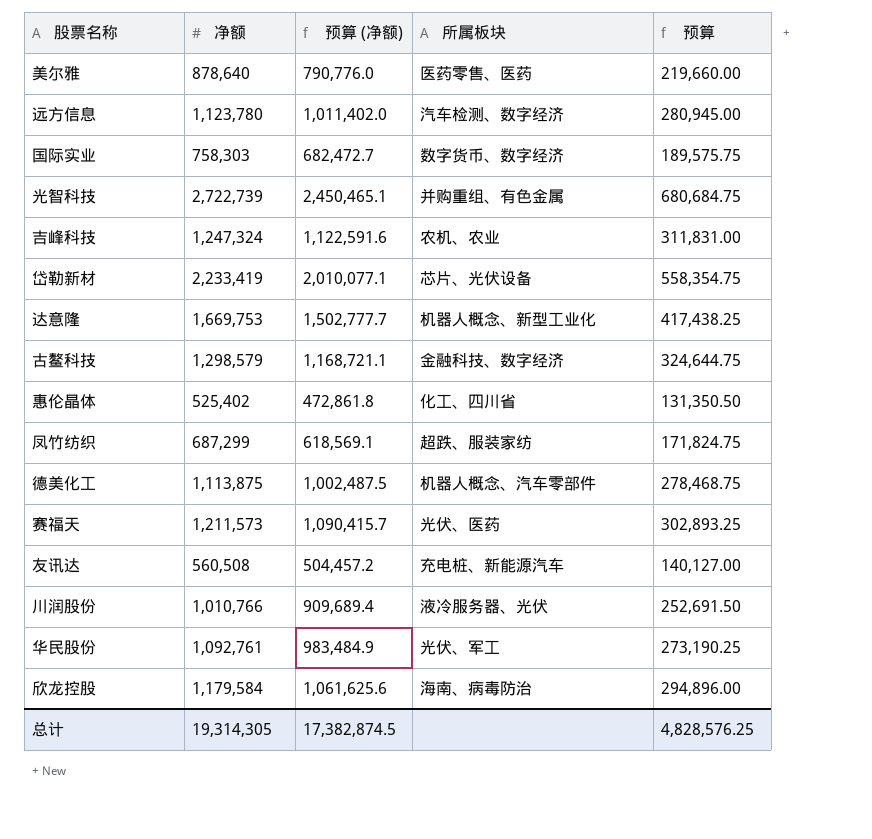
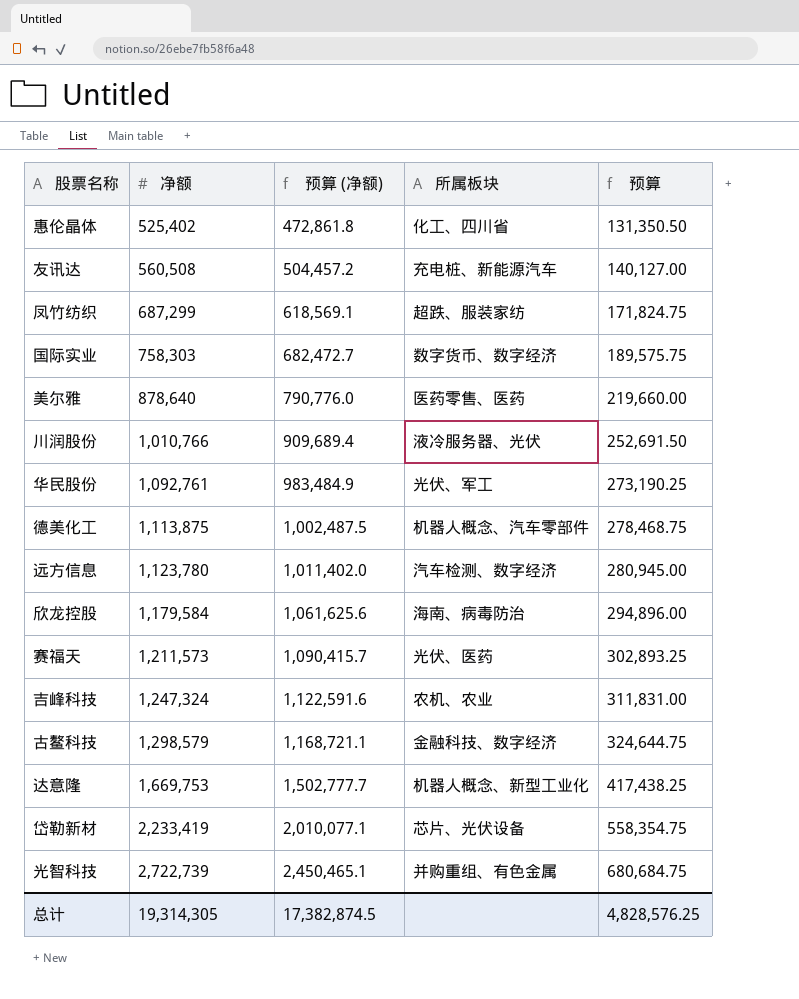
row order: none -> 净额 ascending

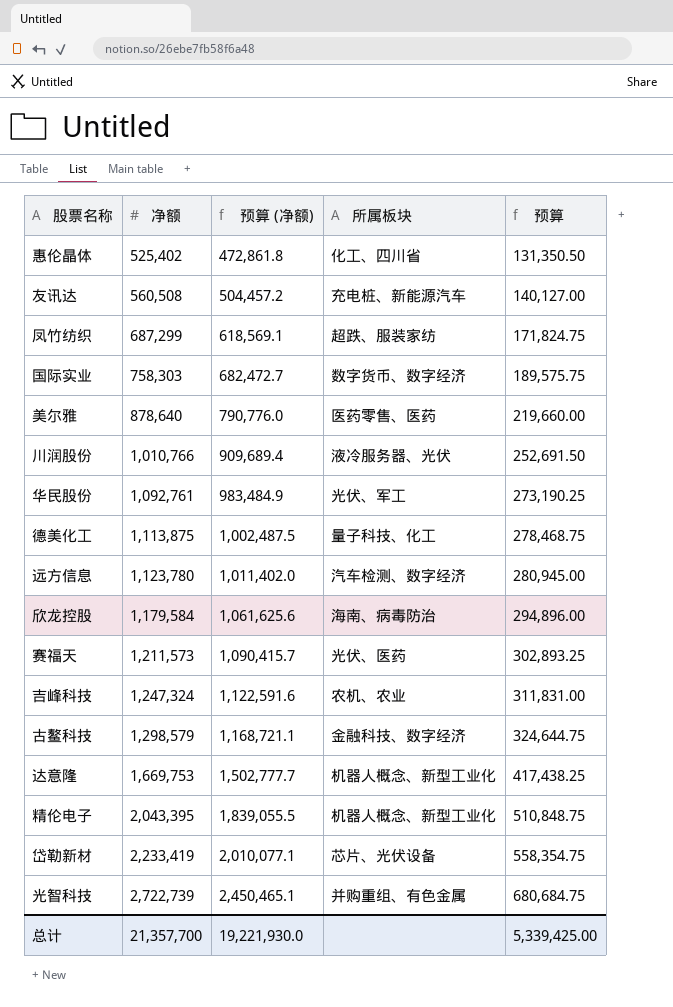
德美化工 | 所属板块: 机器人概念、汽车零部件 -> 量子科技、化工
row 精伦电子: none -> 2,043,395 | 1,839,055.5 | 机器人概念、新型工业化 | 510,848.75
总计 | 净额: 19,314,305 -> 21,357,700
总计 | 预算 (净额): 17,382,874.5 -> 19,221,930.0
总计 | 预算: 4,828,576.25 -> 5,339,425.00

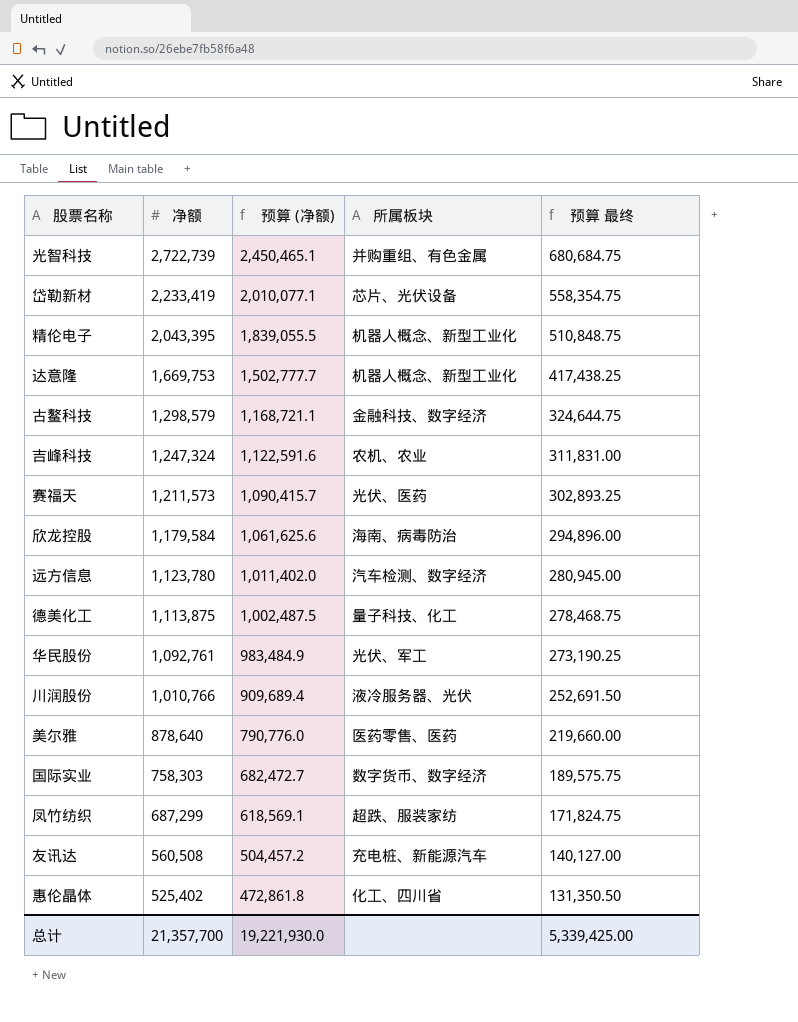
row order: 净额 ascending -> 净额 descending
column name: 预算 -> 预算 最终

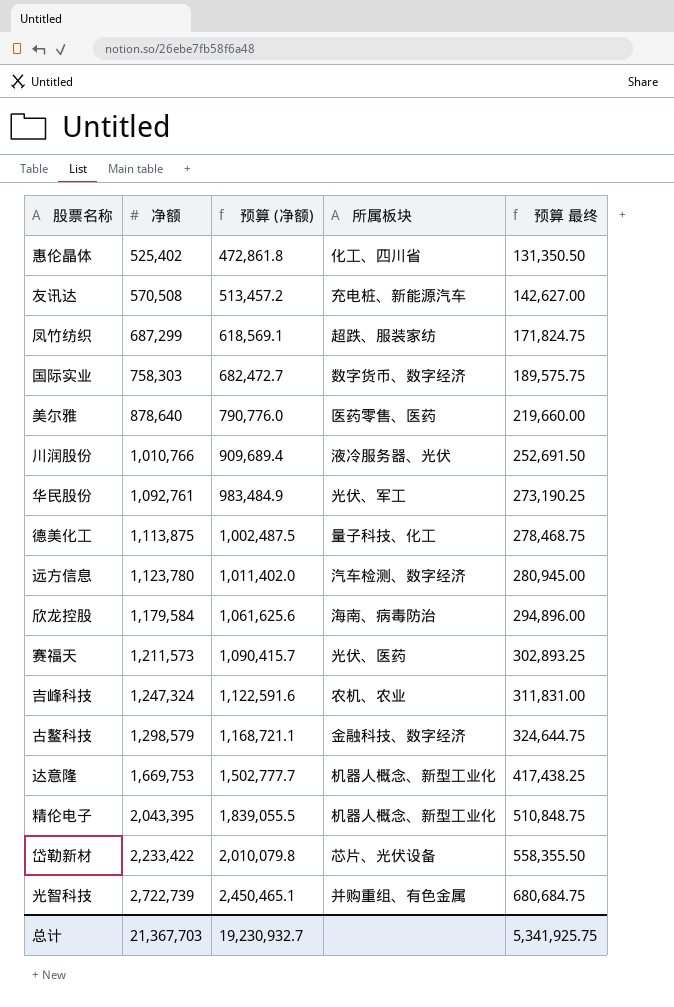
row order: 净额 descending -> 净额 ascending
友讯达 | 净额: 560,508 -> 570,508
友讯达 | 预算 (净额): 504,457.2 -> 513,457.2
友讯达 | 预算 最终: 140,127.00 -> 142,627.00
岱勒新材 | 净额: 2,233,419 -> 2,233,422
岱勒新材 | 预算 (净额): 2,010,077.1 -> 2,010,079.8
岱勒新材 | 预算 最终: 558,354.75 -> 558,355.50
总计 | 净额: 21,357,700 -> 21,367,703
总计 | 预算 (净额): 19,221,930.0 -> 19,230,932.7
总计 | 预算 最终: 5,339,425.00 -> 5,341,925.75

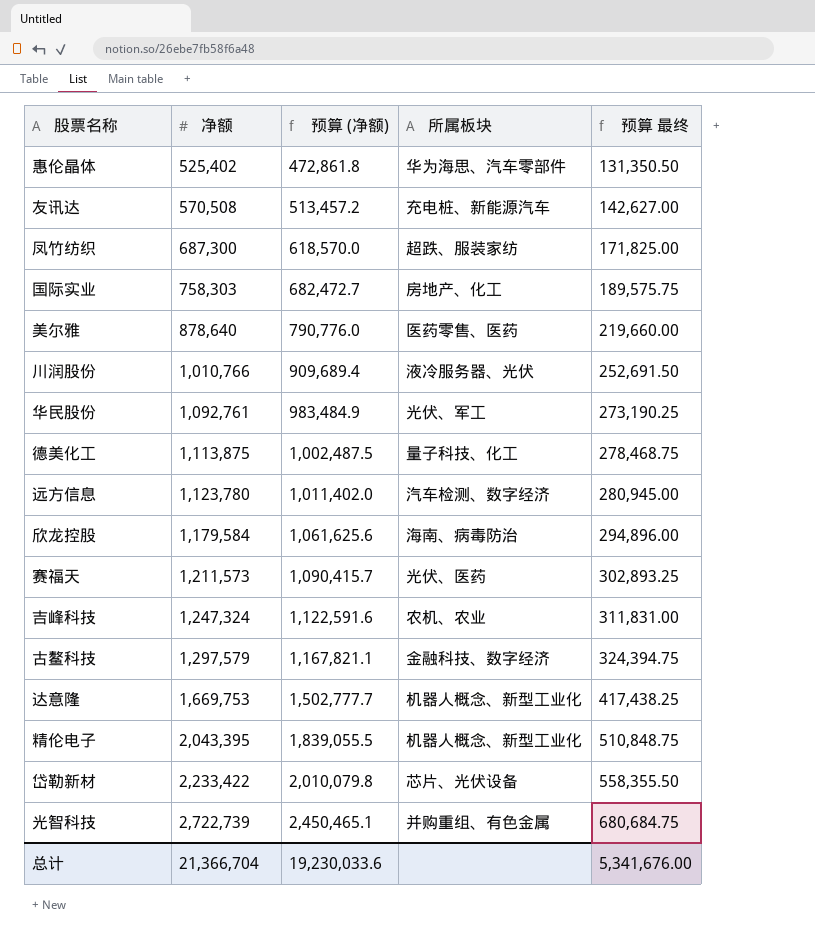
惠伦晶体 | 所属板块: 化工、四川省 -> 华为海思、汽车零部件
凤竹纺织 | 净额: 687,299 -> 687,300
凤竹纺织 | 预算 (净额): 618,569.1 -> 618,570.0
凤竹纺织 | 预算 最终: 171,824.75 -> 171,825.00
国际实业 | 所属板块: 数字货币、数字经济 -> 房地产、化工
古鳌科技 | 净额: 1,298,579 -> 1,297,579
古鳌科技 | 预算 (净额): 1,168,721.1 -> 1,167,821.1
古鳌科技 | 预算 最终: 324,644.75 -> 324,394.75
总计 | 净额: 21,367,703 -> 21,366,704
总计 | 预算 (净额): 19,230,932.7 -> 19,230,033.6
总计 | 预算 最终: 5,341,925.75 -> 5,341,676.00

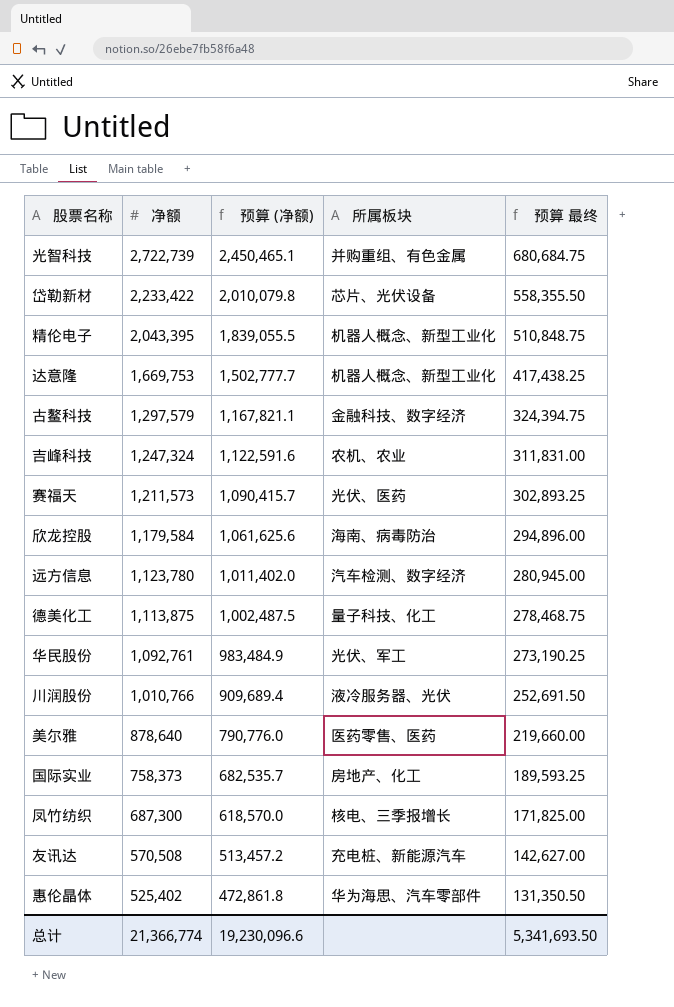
row order: 净额 ascending -> 净额 descending
国际实业 | 净额: 758,303 -> 758,373
国际实业 | 预算 (净额): 682,472.7 -> 682,535.7
国际实业 | 预算 最终: 189,575.75 -> 189,593.25
凤竹纺织 | 所属板块: 超跌、服装家纺 -> 核电、三季报增长
总计 | 净额: 21,366,704 -> 21,366,774
总计 | 预算 (净额): 19,230,033.6 -> 19,230,096.6
总计 | 预算 最终: 5,341,676.00 -> 5,341,693.50

